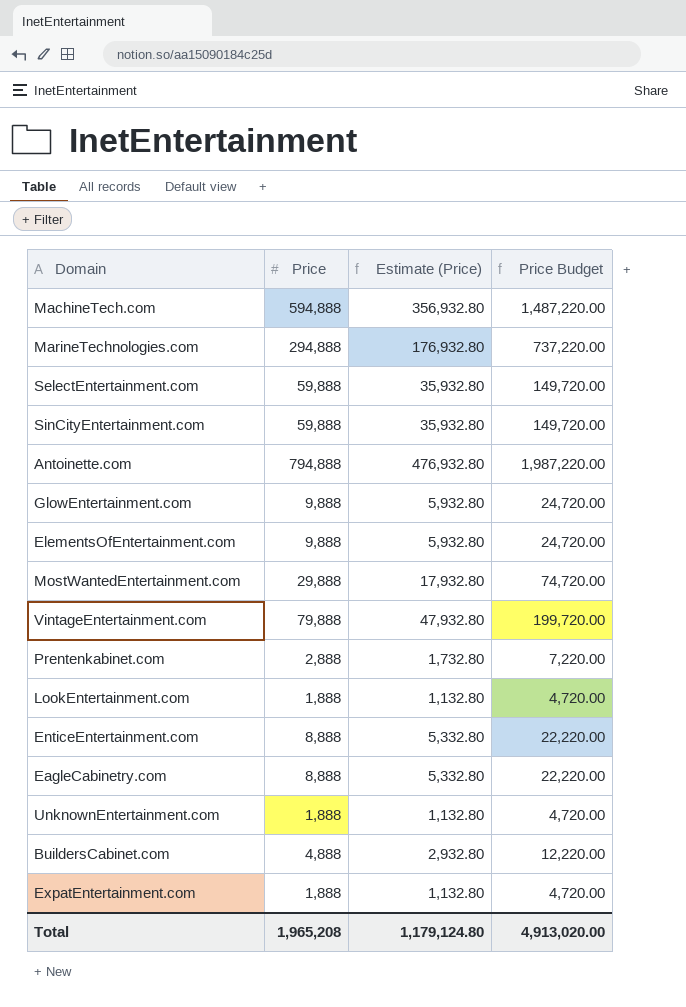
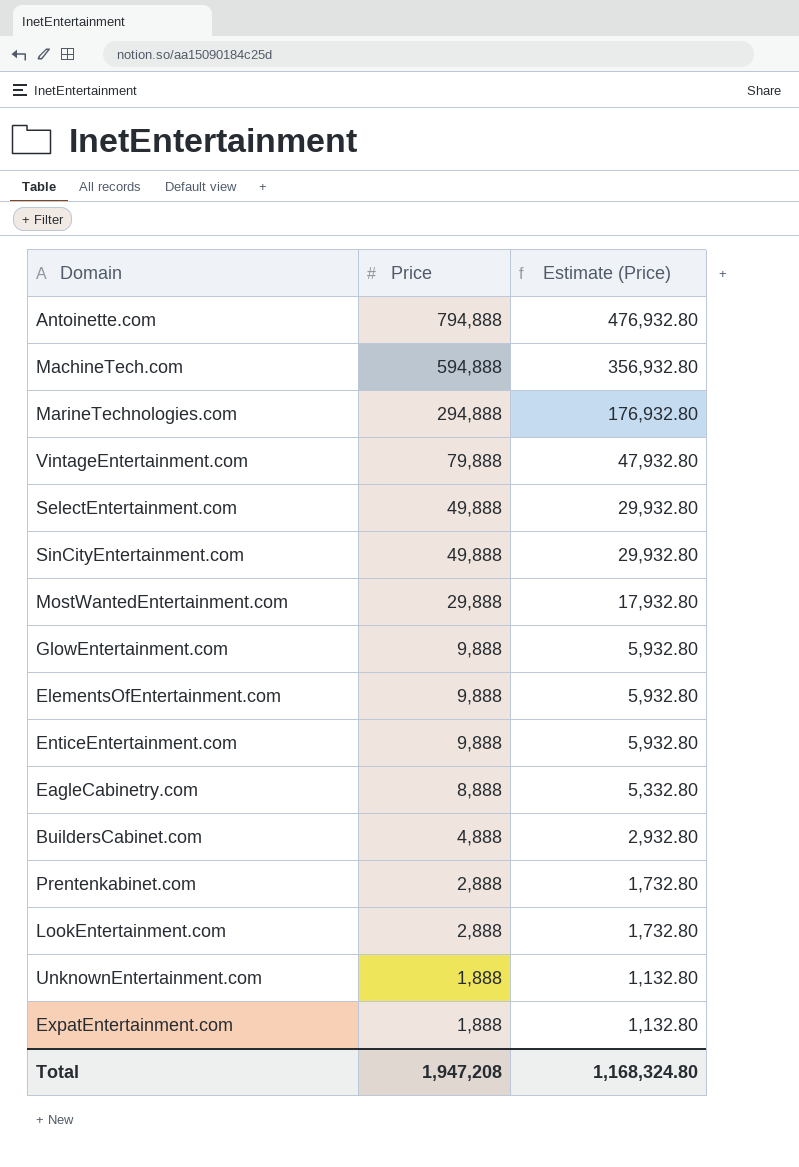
row order: none -> Price descending
column Price Budget | formula: [Price] * 2.5 -> none
SelectEntertainment.com | Price: 59,888 -> 49,888
SelectEntertainment.com | Estimate (Price): 35,932.80 -> 29,932.80
SinCityEntertainment.com | Price: 59,888 -> 49,888
SinCityEntertainment.com | Estimate (Price): 35,932.80 -> 29,932.80
EnticeEntertainment.com | Price: 8,888 -> 9,888
EnticeEntertainment.com | Estimate (Price): 5,332.80 -> 5,932.80
LookEntertainment.com | Price: 1,888 -> 2,888
LookEntertainment.com | Estimate (Price): 1,132.80 -> 1,732.80
Total | Price: 1,965,208 -> 1,947,208
Total | Estimate (Price): 1,179,124.80 -> 1,168,324.80

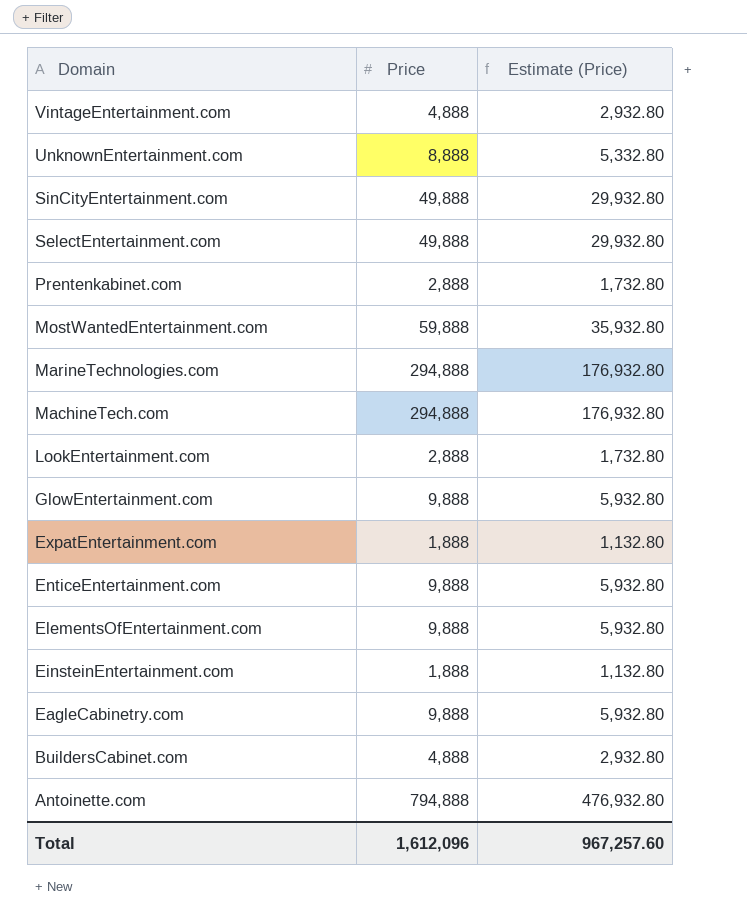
row order: Price descending -> Domain descending
VintageEntertainment.com | Price: 79,888 -> 4,888
VintageEntertainment.com | Estimate (Price): 47,932.80 -> 2,932.80
UnknownEntertainment.com | Price: 1,888 -> 8,888
UnknownEntertainment.com | Estimate (Price): 1,132.80 -> 5,332.80
MostWantedEntertainment.com | Price: 29,888 -> 59,888
MostWantedEntertainment.com | Estimate (Price): 17,932.80 -> 35,932.80
MachineTech.com | Price: 594,888 -> 294,888
MachineTech.com | Estimate (Price): 356,932.80 -> 176,932.80
row EinsteinEntertainment.com: none -> 1,888 | 1,132.80
EagleCabinetry.com | Price: 8,888 -> 9,888
EagleCabinetry.com | Estimate (Price): 5,332.80 -> 5,932.80
Total | Price: 1,947,208 -> 1,612,096
Total | Estimate (Price): 1,168,324.80 -> 967,257.60

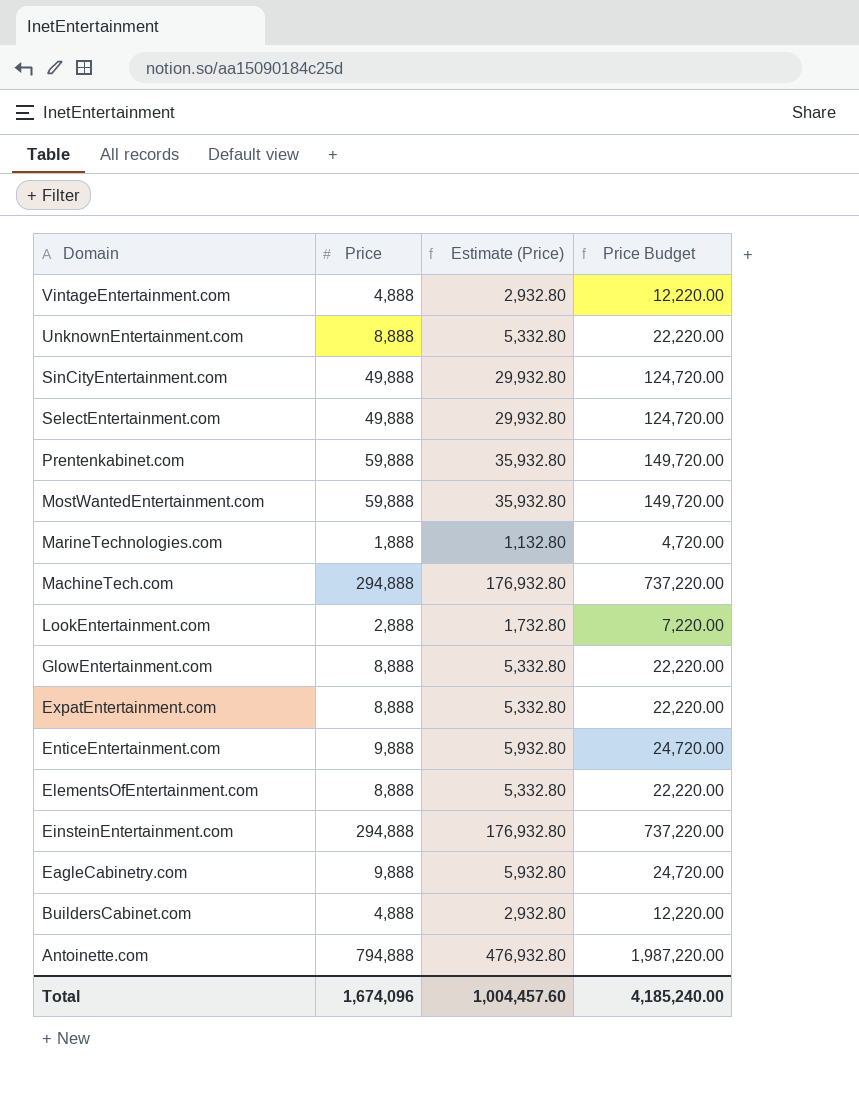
column Price Budget | formula: none -> [Price] * 2.5
Prentenkabinet.com | Price: 2,888 -> 59,888
Prentenkabinet.com | Estimate (Price): 1,732.80 -> 35,932.80
MarineTechnologies.com | Price: 294,888 -> 1,888
MarineTechnologies.com | Estimate (Price): 176,932.80 -> 1,132.80
GlowEntertainment.com | Price: 9,888 -> 8,888
GlowEntertainment.com | Estimate (Price): 5,932.80 -> 5,332.80
ExpatEntertainment.com | Price: 1,888 -> 8,888
ExpatEntertainment.com | Estimate (Price): 1,132.80 -> 5,332.80
ElementsOfEntertainment.com | Price: 9,888 -> 8,888
ElementsOfEntertainment.com | Estimate (Price): 5,932.80 -> 5,332.80
EinsteinEntertainment.com | Price: 1,888 -> 294,888
EinsteinEntertainment.com | Estimate (Price): 1,132.80 -> 176,932.80
Total | Price: 1,612,096 -> 1,674,096
Total | Estimate (Price): 967,257.60 -> 1,004,457.60

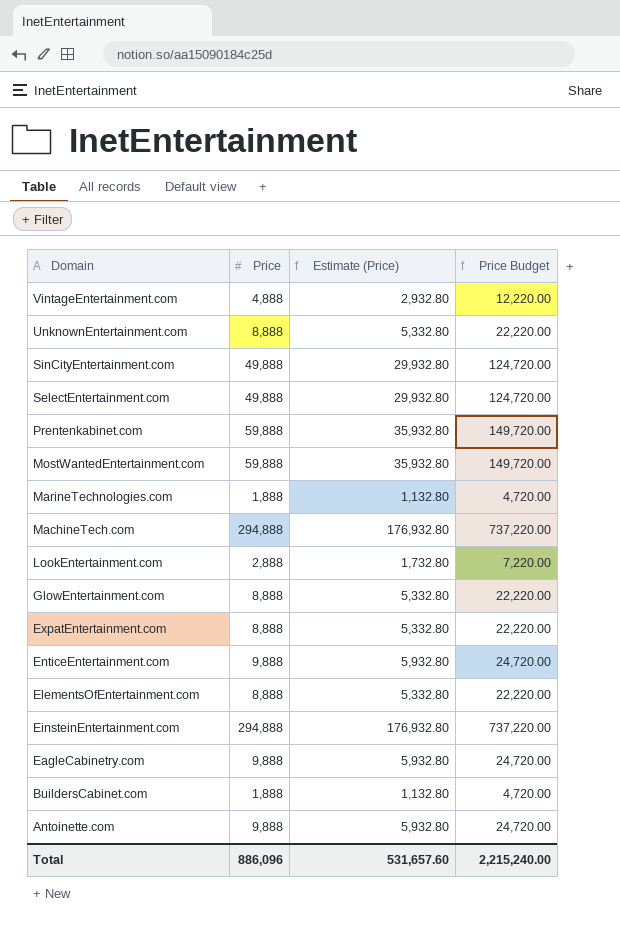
BuildersCabinet.com | Price: 4,888 -> 1,888
BuildersCabinet.com | Estimate (Price): 2,932.80 -> 1,132.80
BuildersCabinet.com | Price Budget: 12,220.00 -> 4,720.00
Antoinette.com | Price: 794,888 -> 9,888
Antoinette.com | Estimate (Price): 476,932.80 -> 5,932.80
Antoinette.com | Price Budget: 1,987,220.00 -> 24,720.00
Total | Price: 1,674,096 -> 886,096
Total | Estimate (Price): 1,004,457.60 -> 531,657.60
Total | Price Budget: 4,185,240.00 -> 2,215,240.00

